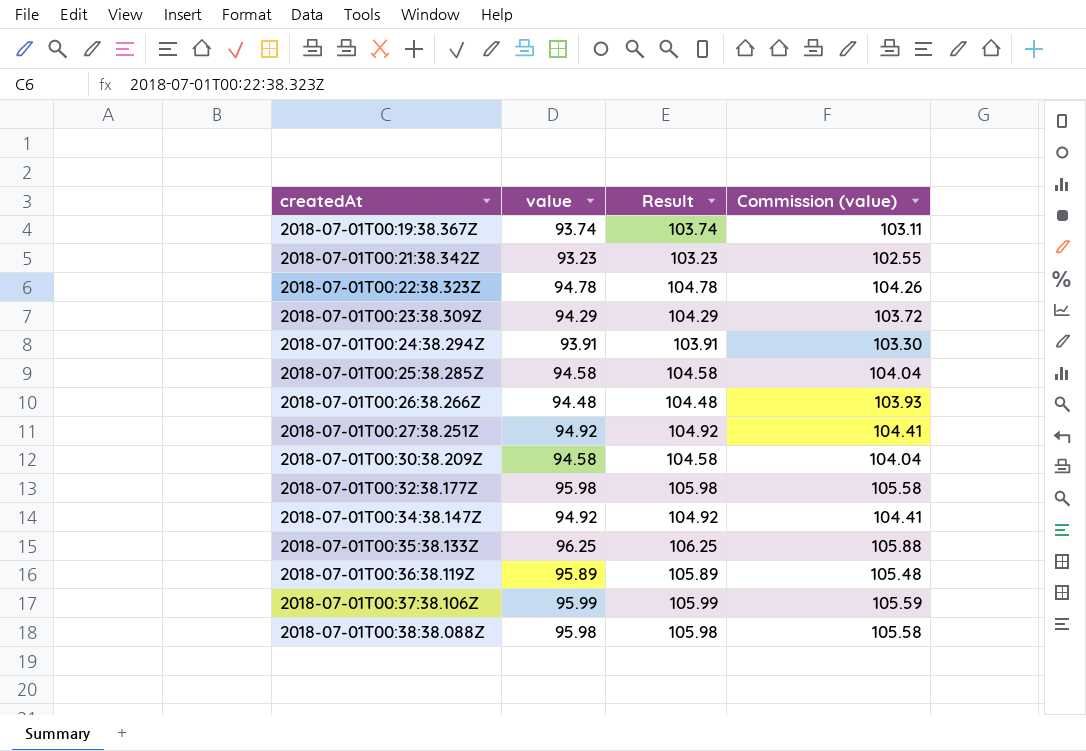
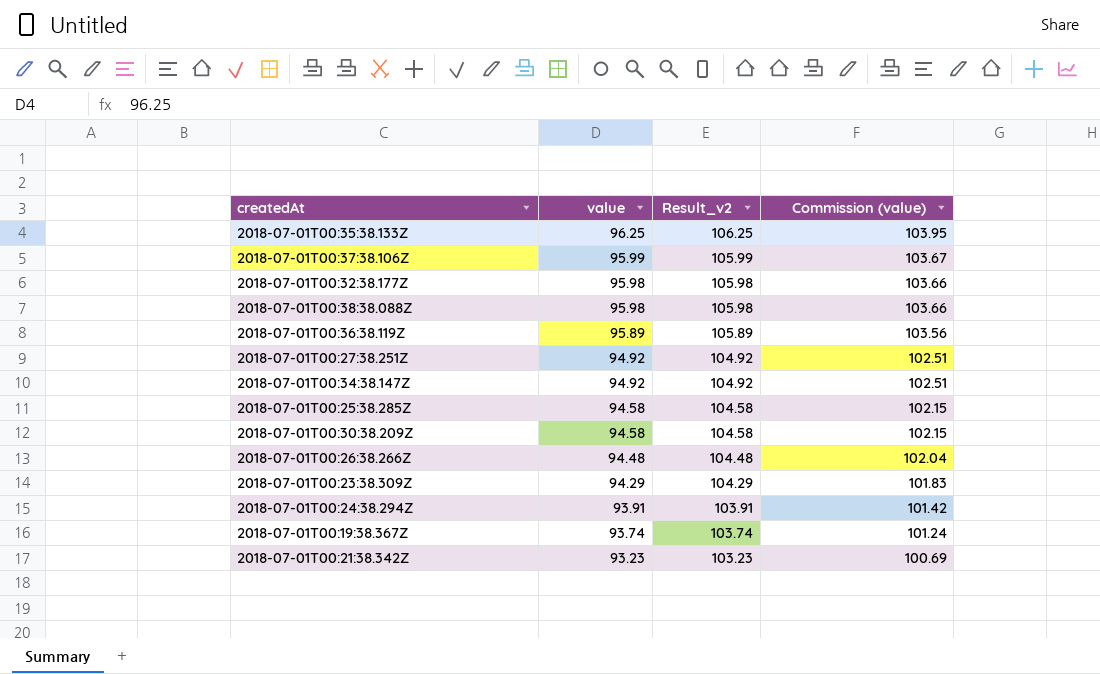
row order: createdAt ascending -> value descending
column name: Result -> Result_v2
column Commission (value) | formula: [value] * 1.1 -> [value] * 1.08
row 2018-07-01T00:22:38.323Z: 94.78 | 104.78 | 104.26 -> none

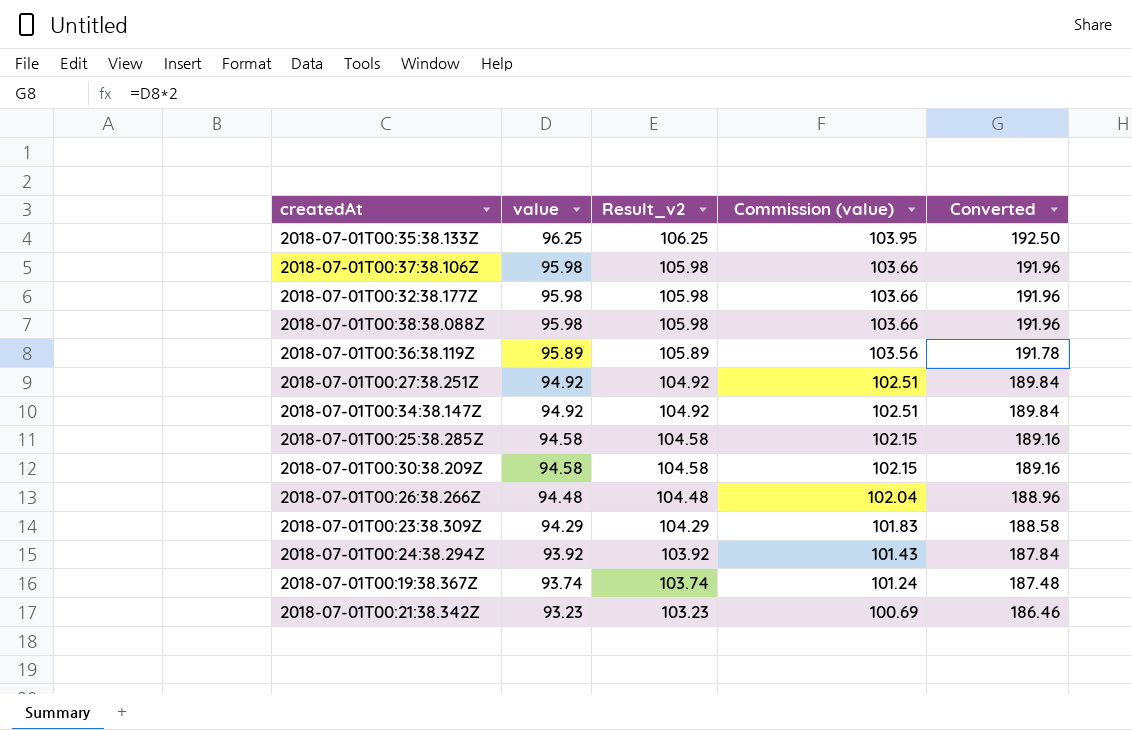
column Converted | formula: none -> [value] * 2
2018-07-01T00:37:38.106Z | value: 95.99 -> 95.98
2018-07-01T00:37:38.106Z | Result_v2: 105.99 -> 105.98
2018-07-01T00:37:38.106Z | Commission (value): 103.67 -> 103.66
2018-07-01T00:24:38.294Z | value: 93.91 -> 93.92
2018-07-01T00:24:38.294Z | Result_v2: 103.91 -> 103.92
2018-07-01T00:24:38.294Z | Commission (value): 101.42 -> 101.43

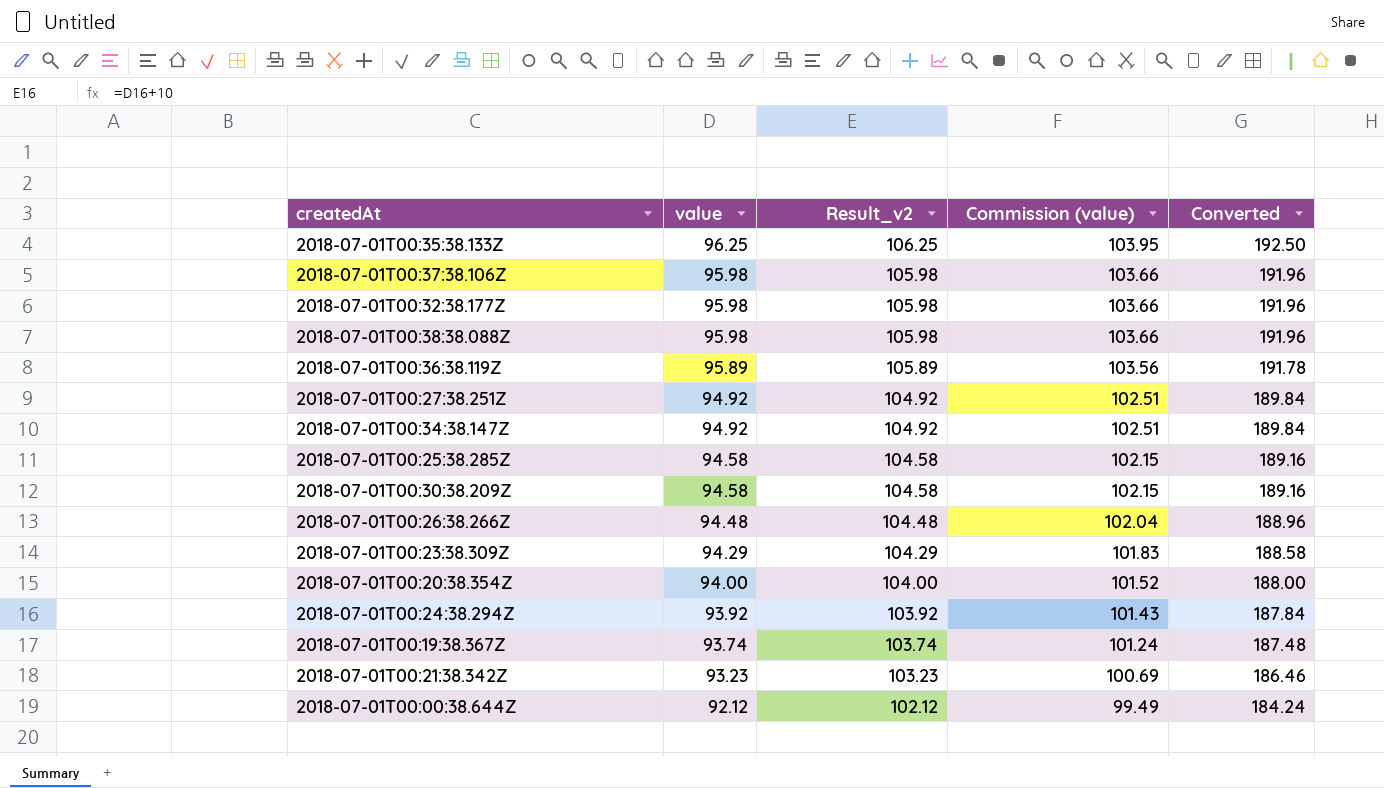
row 2018-07-01T00:20:38.354Z: none -> 94.00 | 104.00 | 101.52 | 188.00
row 2018-07-01T00:00:38.644Z: none -> 92.12 | 102.12 | 99.49 | 184.24

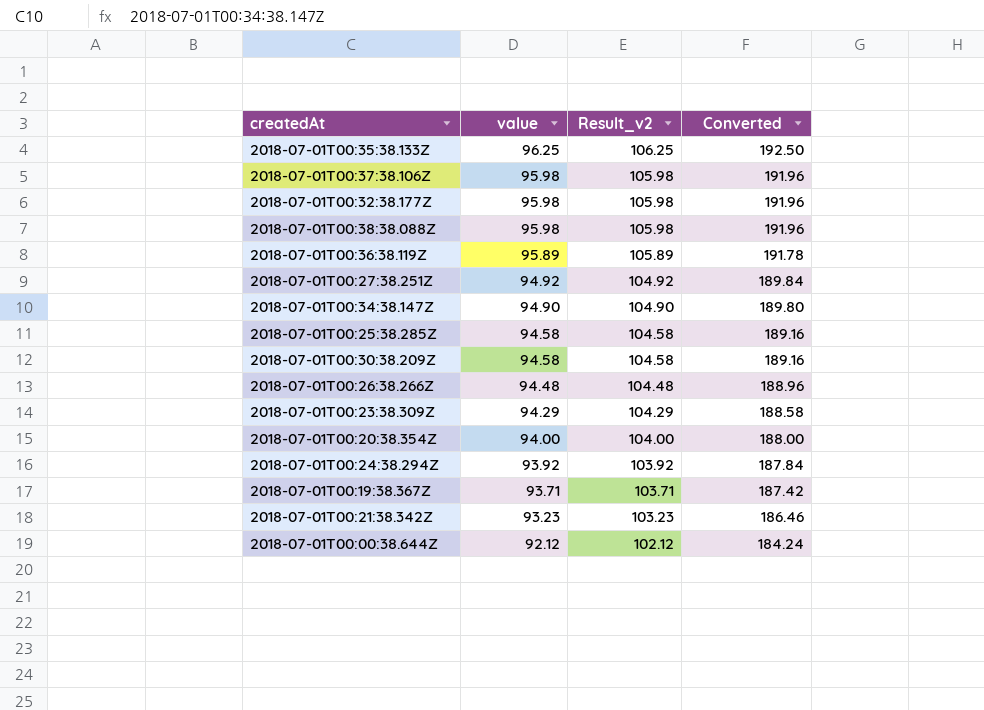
column Commission (value) | formula: [value] * 1.08 -> none
2018-07-01T00:34:38.147Z | value: 94.92 -> 94.90
2018-07-01T00:34:38.147Z | Result_v2: 104.92 -> 104.90
2018-07-01T00:34:38.147Z | Converted: 189.84 -> 189.80
2018-07-01T00:19:38.367Z | value: 93.74 -> 93.71
2018-07-01T00:19:38.367Z | Result_v2: 103.74 -> 103.71
2018-07-01T00:19:38.367Z | Converted: 187.48 -> 187.42

